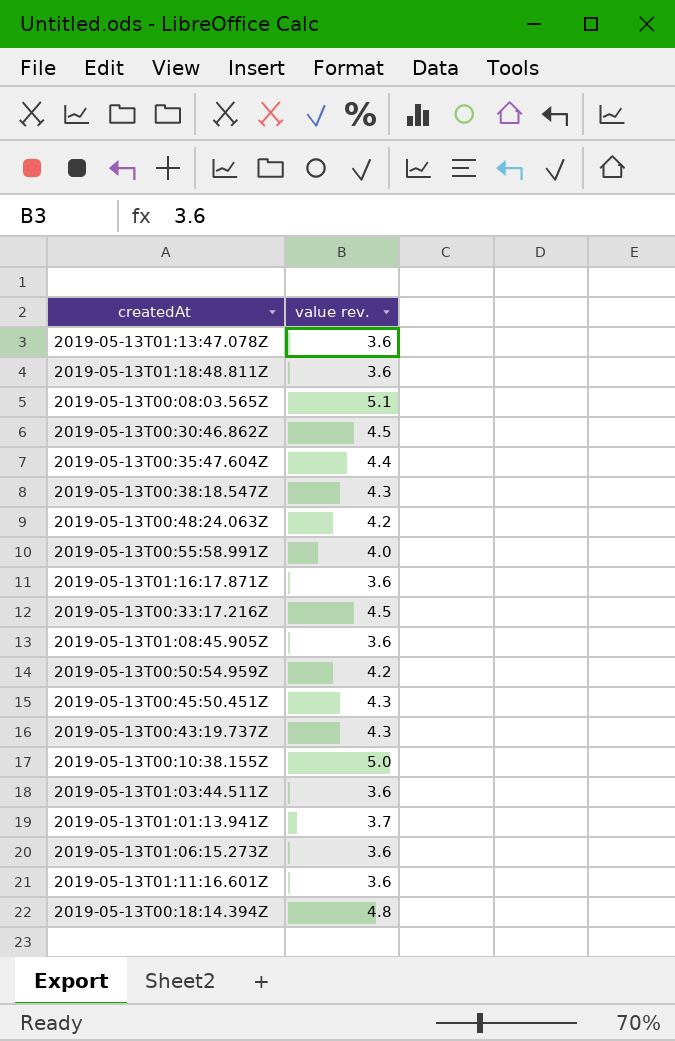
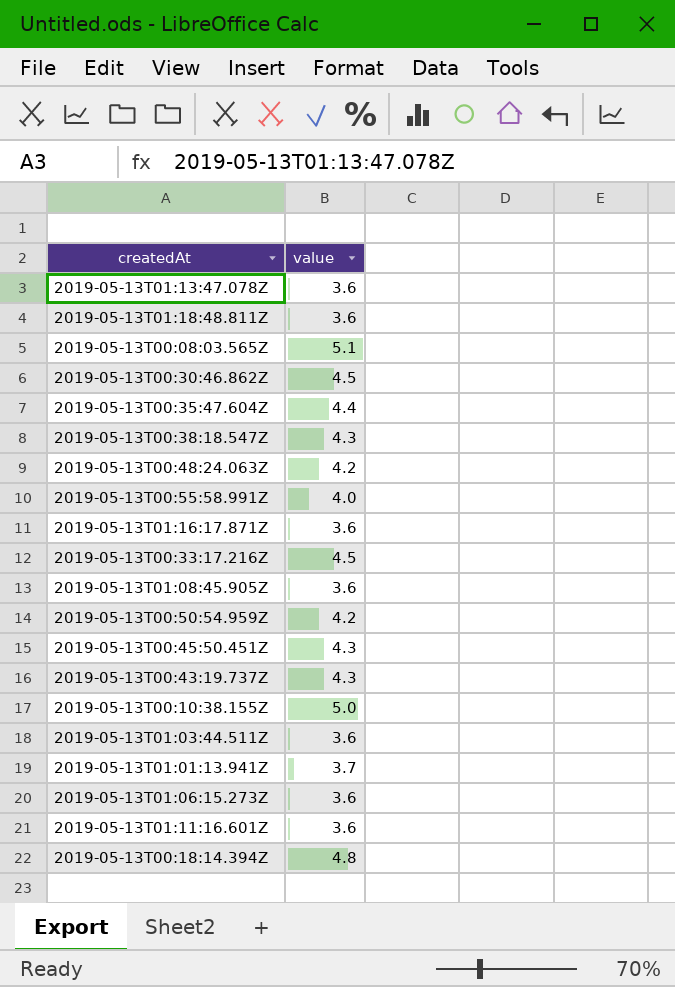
column name: value rev. -> value

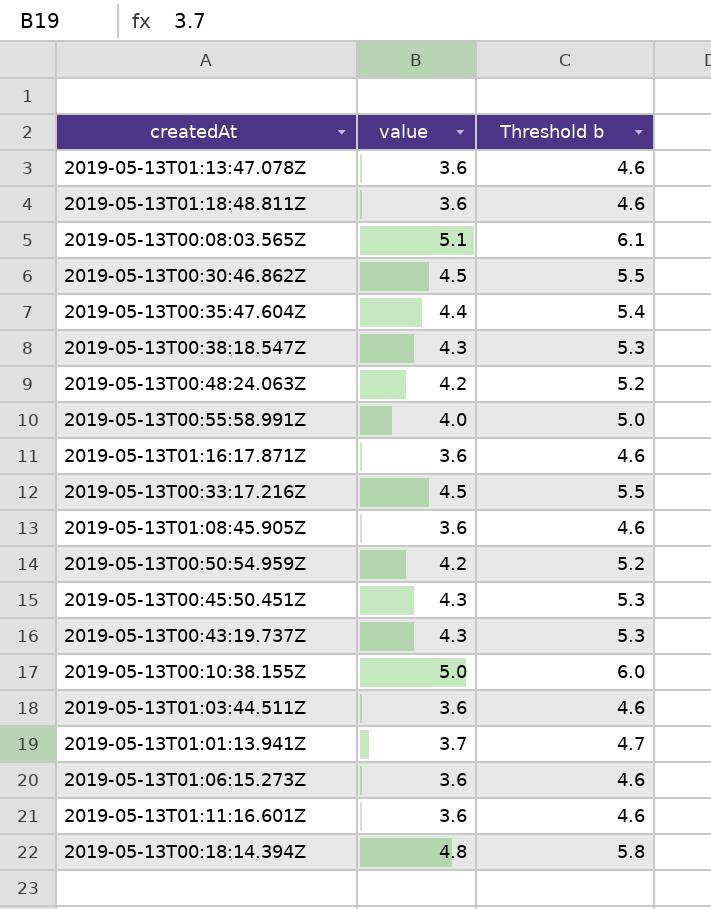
column Threshold b | formula: none -> [value] + 1

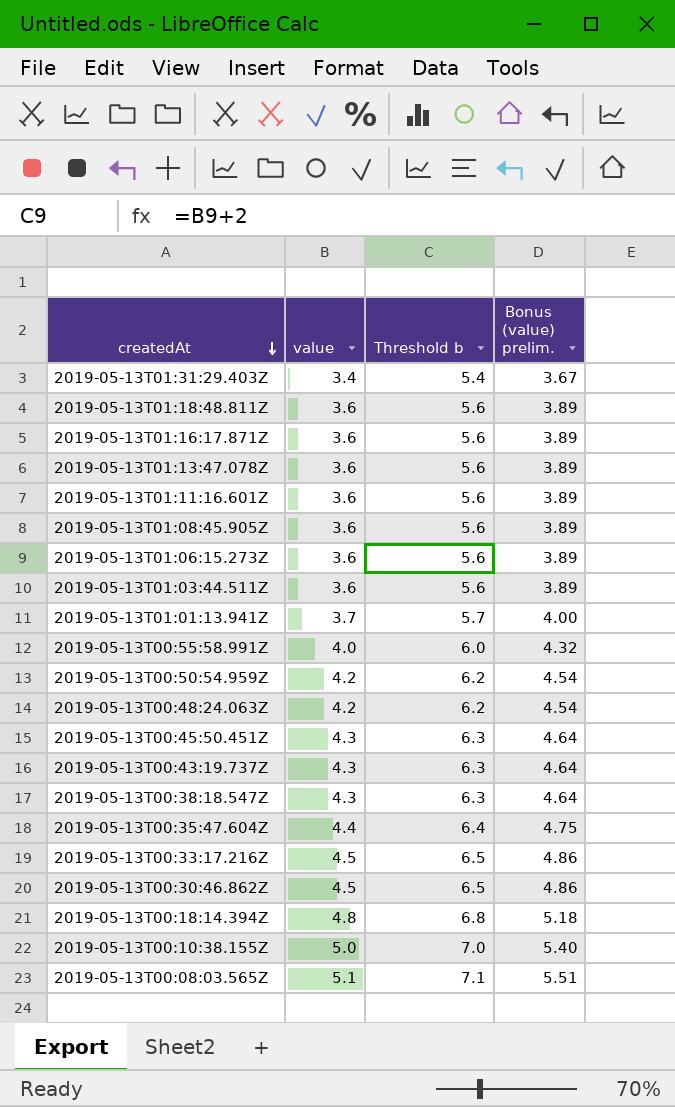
row order: none -> createdAt descending
column Threshold b | formula: [value] + 1 -> [value] + 2
column Bonus (value) prelim. | formula: none -> [value] * 1.08
row 2019-05-13T01:31:29.403Z: none -> 3.4 | 5.4 | 3.67

